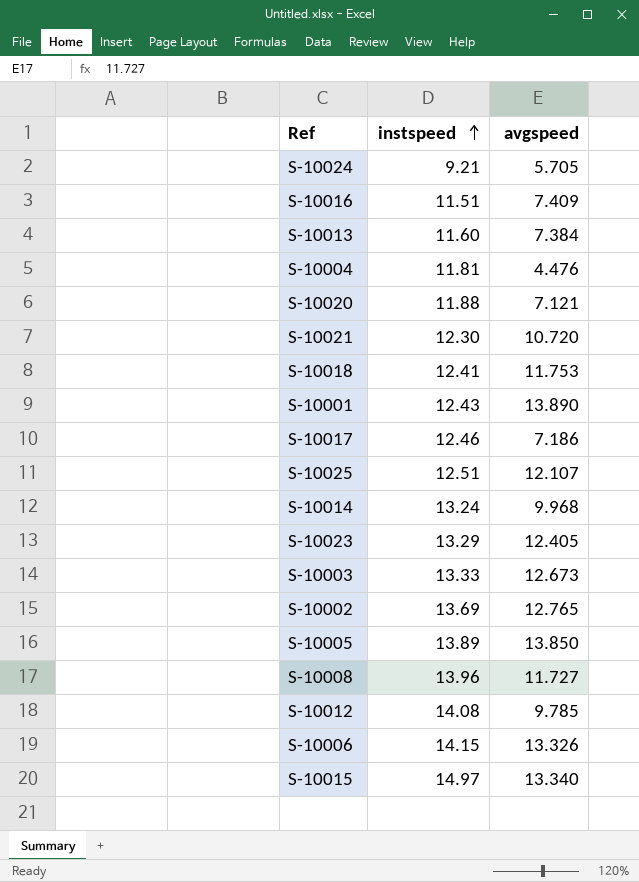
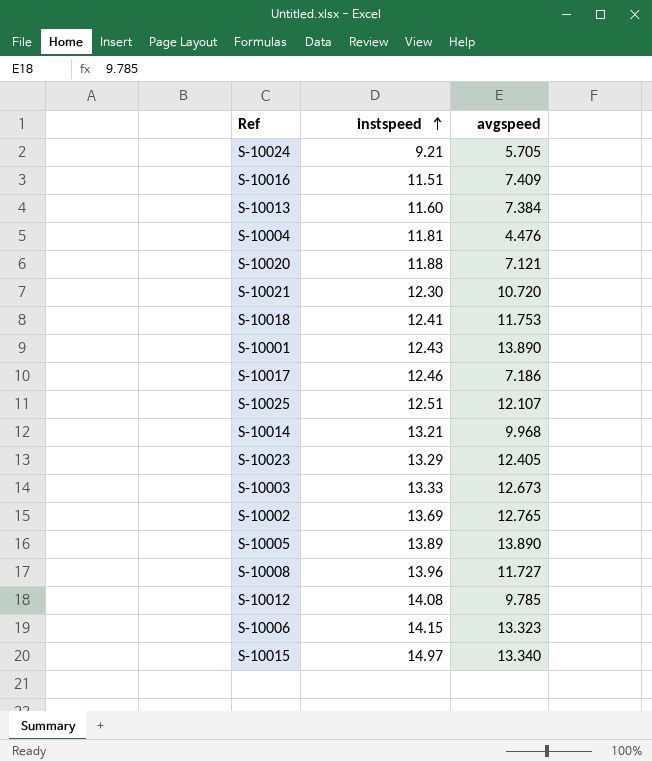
S-10014 | instspeed: 13.24 -> 13.21
S-10005 | avgspeed: 13.850 -> 13.890
S-10006 | avgspeed: 13.326 -> 13.323

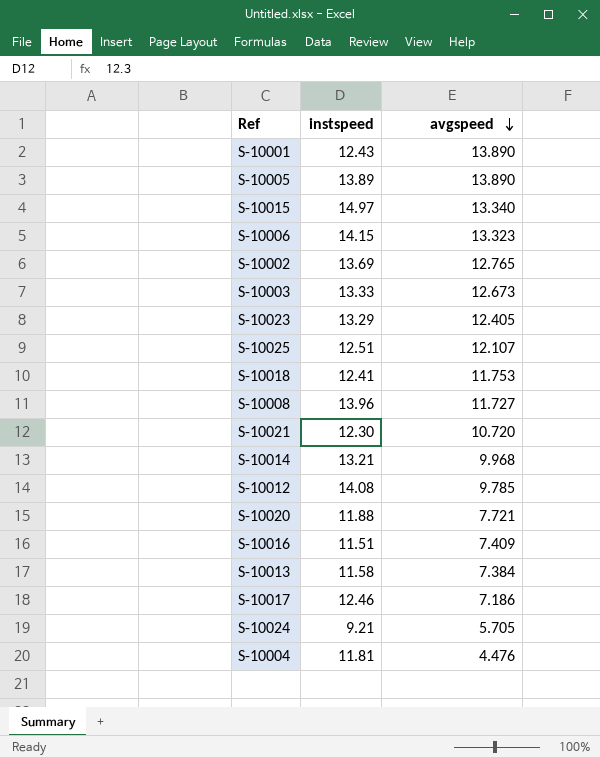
row order: instspeed ascending -> avgspeed descending
S-10020 | avgspeed: 7.121 -> 7.721
S-10013 | instspeed: 11.60 -> 11.58

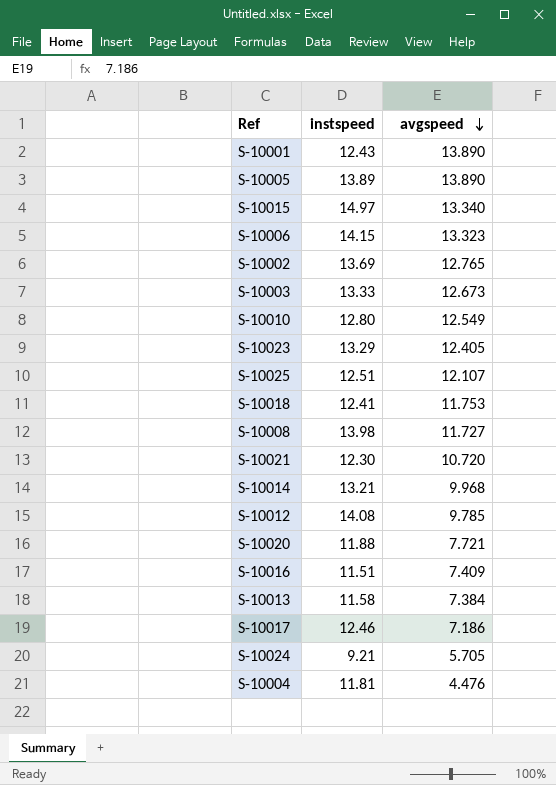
row S-10010: none -> 12.80 | 12.549
S-10008 | instspeed: 13.96 -> 13.98

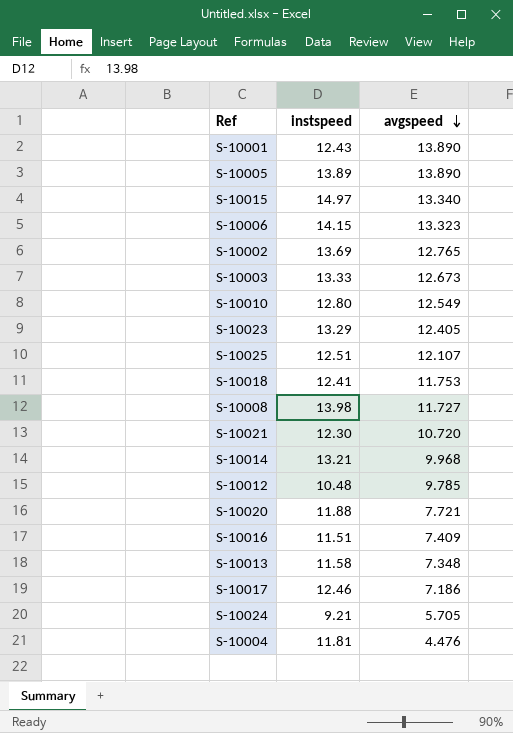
S-10012 | instspeed: 14.08 -> 10.48
S-10013 | avgspeed: 7.384 -> 7.348

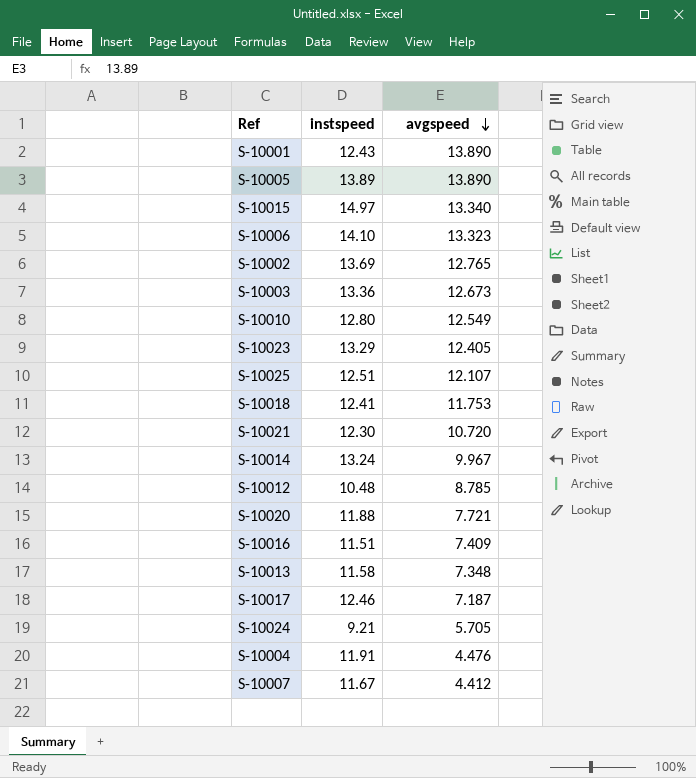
row S-10008: 13.98 | 11.727 -> none
S-10006 | instspeed: 14.15 -> 14.10
S-10003 | instspeed: 13.33 -> 13.36
S-10014 | instspeed: 13.21 -> 13.24
S-10014 | avgspeed: 9.968 -> 9.967
S-10012 | avgspeed: 9.785 -> 8.785
S-10017 | avgspeed: 7.186 -> 7.187
S-10004 | instspeed: 11.81 -> 11.91
row S-10007: none -> 11.67 | 4.412

